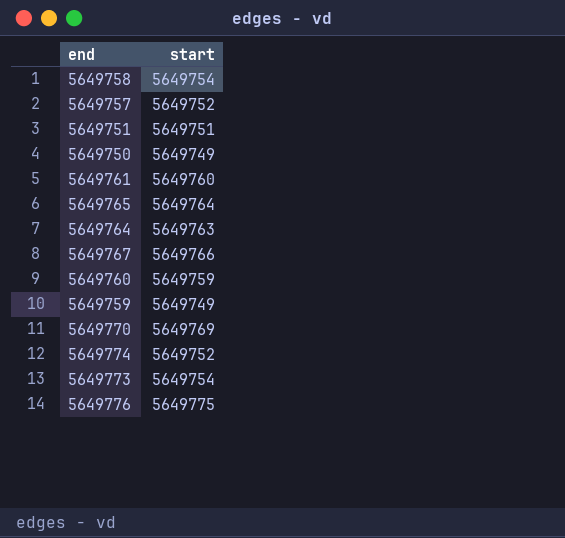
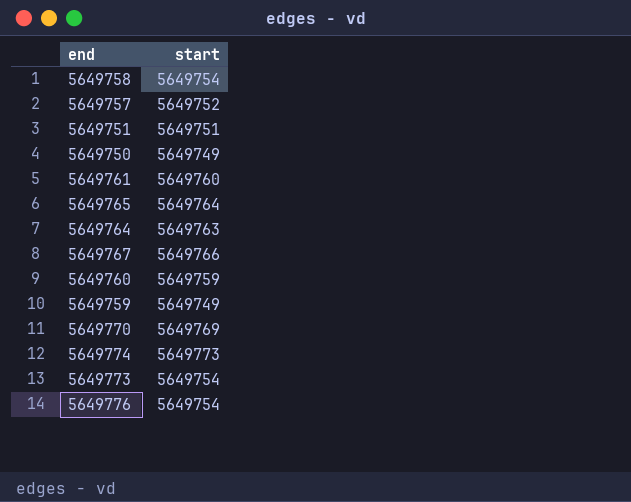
5649774 | start: 5649752 -> 5649773
5649776 | start: 5649775 -> 5649754

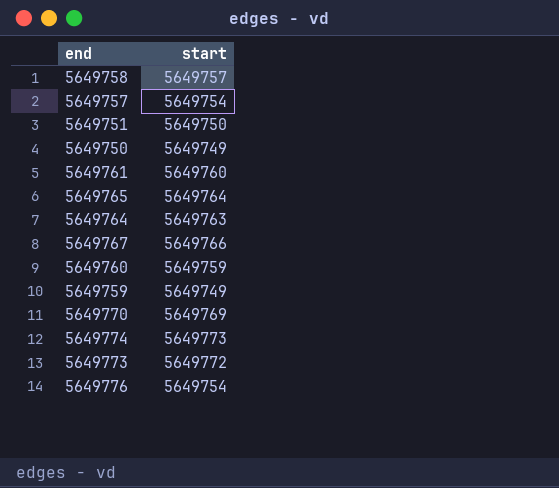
5649758 | start: 5649754 -> 5649757
5649757 | start: 5649752 -> 5649754
5649751 | start: 5649751 -> 5649750
5649773 | start: 5649754 -> 5649772

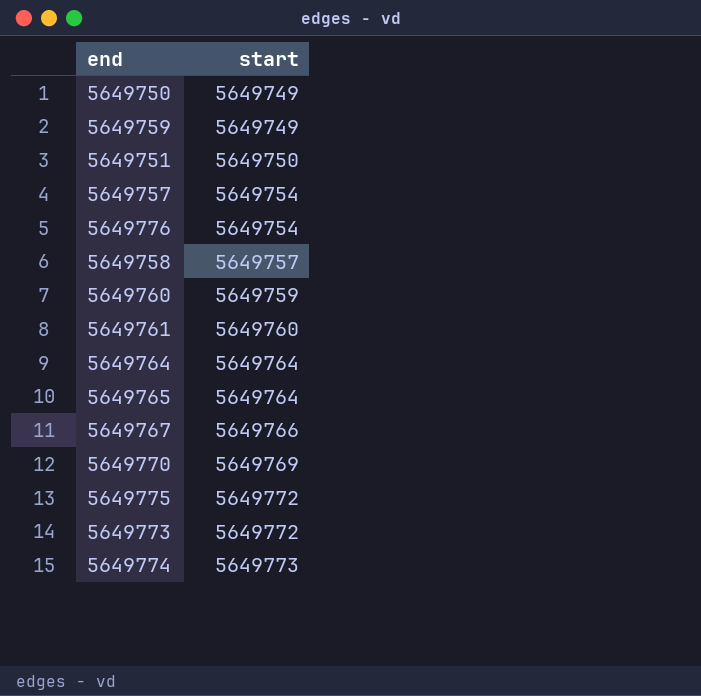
row order: none -> start ascending
5649764 | start: 5649763 -> 5649764
row 5649775: none -> 5649772

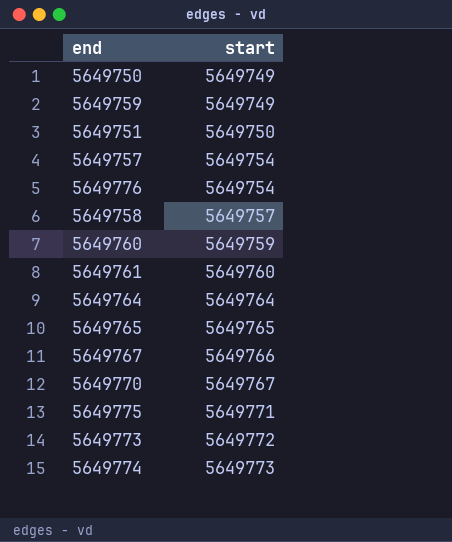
5649765 | start: 5649764 -> 5649765
5649770 | start: 5649769 -> 5649767
5649775 | start: 5649772 -> 5649771

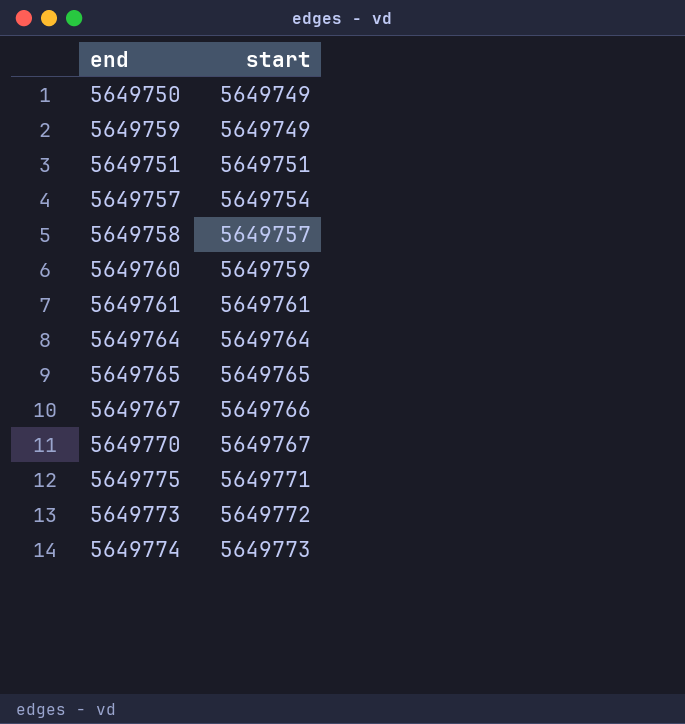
row 5649776: 5649754 -> none
5649751 | start: 5649750 -> 5649751
5649761 | start: 5649760 -> 5649761

